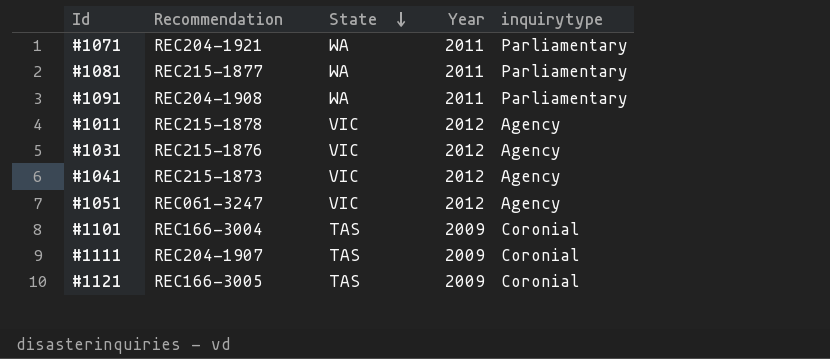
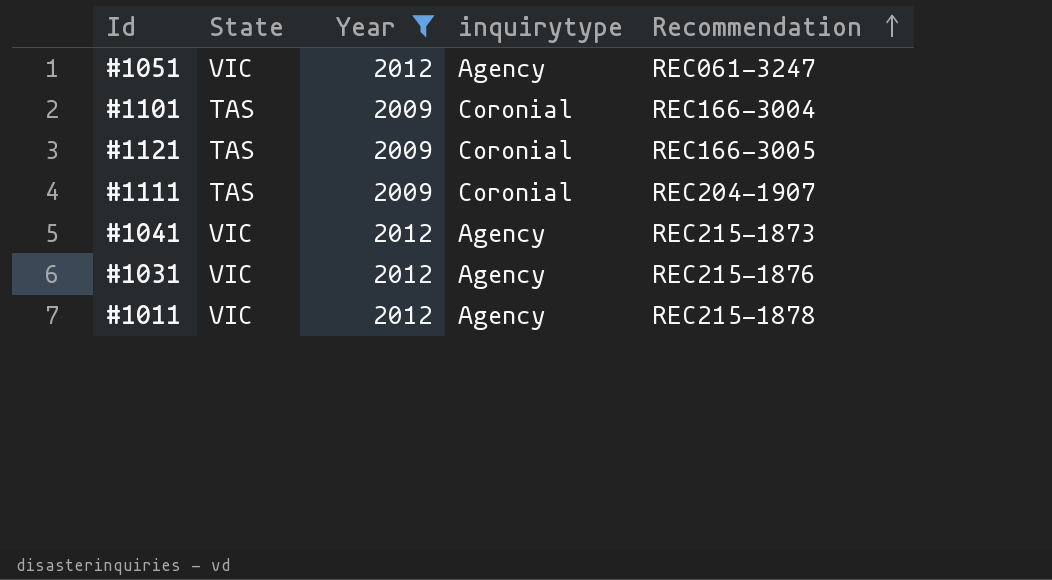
filter: none -> Year != 2011
row order: State descending -> Recommendation ascending
column Recommendation | position: 2 -> 5

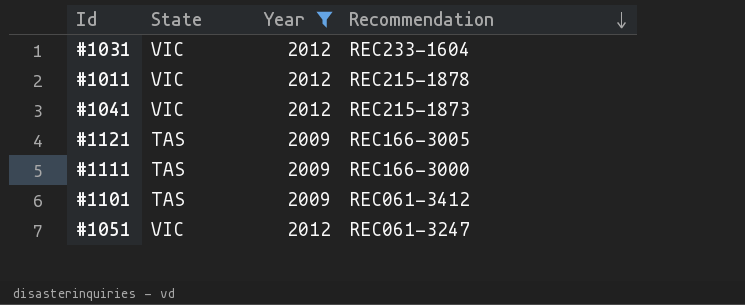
row order: Recommendation ascending -> Recommendation descending
column inquirytype | position: 4 -> none
#1031 | Recommendation: REC215-1876 -> REC233-1604
#1111 | Recommendation: REC204-1907 -> REC166-3000
#1101 | Recommendation: REC166-3004 -> REC061-3412

